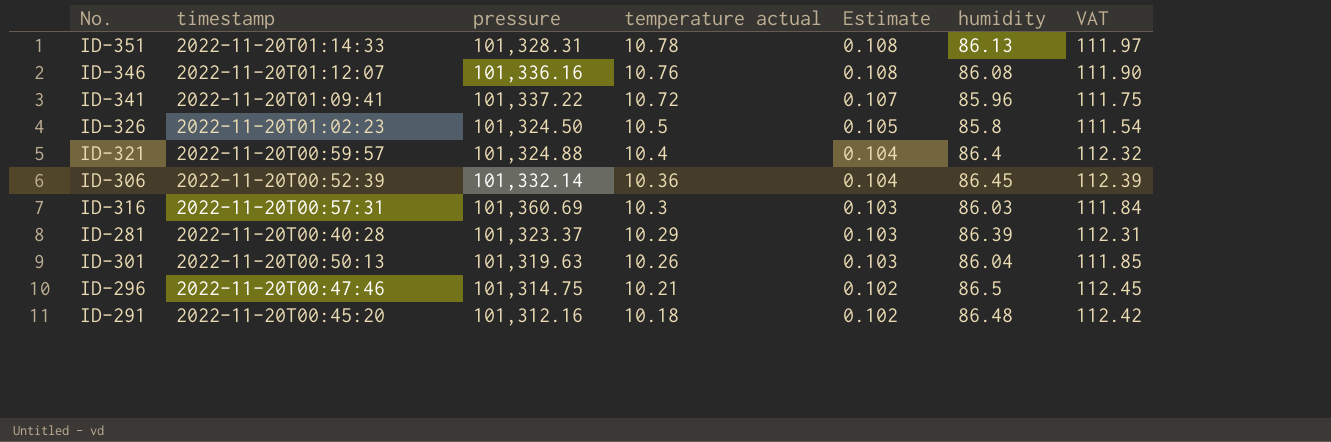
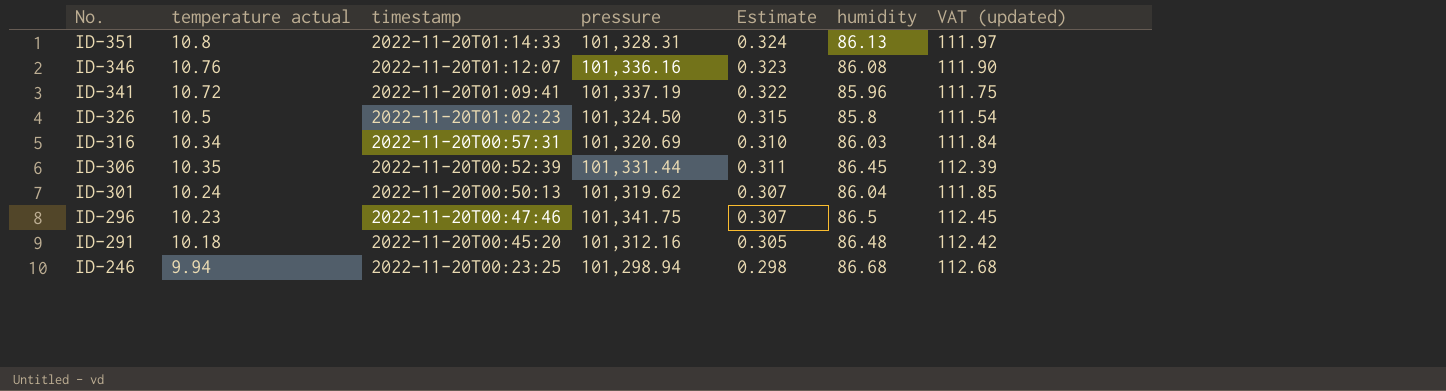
row order: temperature actual descending -> No. descending
column temperature actual | position: 4 -> 2
column Estimate | formula: [temperature actual] * 0.01 -> [temperature actual] * 0.03
column name: VAT -> VAT (updated)
row ID-321: 2022-11-20T00:59:57 | 101,324.88 | 10.4 | 0.104 | 86.4 | 112.32 -> none
row ID-281: 2022-11-20T00:40:28 | 101,323.37 | 10.29 | 0.103 | 86.39 | 112.31 -> none
ID-351 | temperature actual: 10.78 -> 10.8
ID-341 | pressure: 101,337.22 -> 101,337.19
ID-316 | temperature actual: 10.3 -> 10.34
ID-316 | pressure: 101,360.69 -> 101,320.69
ID-306 | temperature actual: 10.36 -> 10.35
ID-306 | pressure: 101,332.14 -> 101,331.44
ID-301 | temperature actual: 10.26 -> 10.24
ID-301 | pressure: 101,319.63 -> 101,319.62
ID-296 | temperature actual: 10.21 -> 10.23
ID-296 | pressure: 101,314.75 -> 101,341.75
row ID-246: none -> 9.94 | 2022-11-20T00:23:25 | 101,298.94 | 0.298 | 86.68 | 112.68

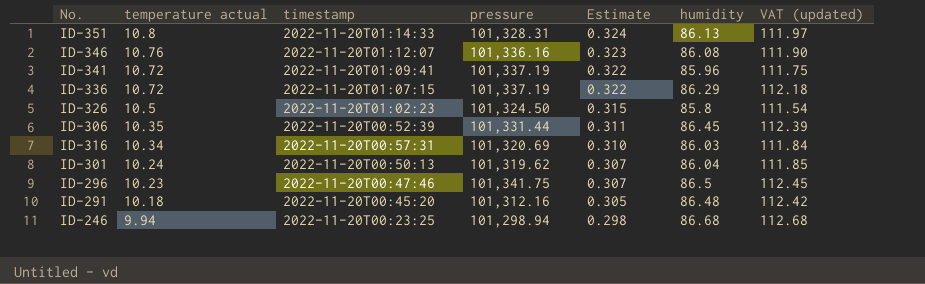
row order: No. descending -> temperature actual descending
row ID-336: none -> 10.72 | 2022-11-20T01:07:15 | 101,337.19 | 0.322 | 86.29 | 112.18

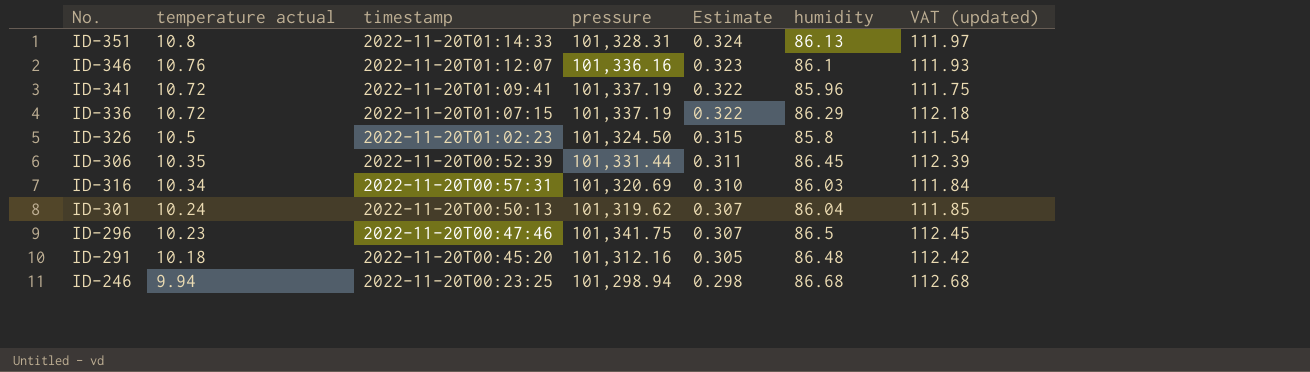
ID-346 | humidity: 86.08 -> 86.1
ID-346 | VAT (updated): 111.90 -> 111.93

